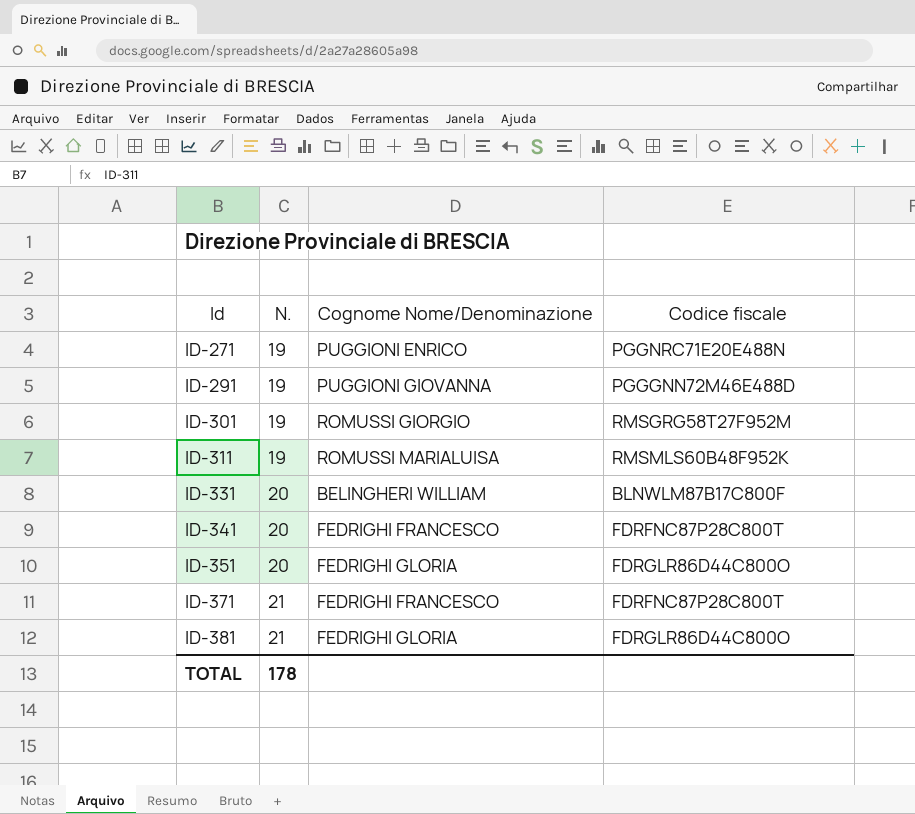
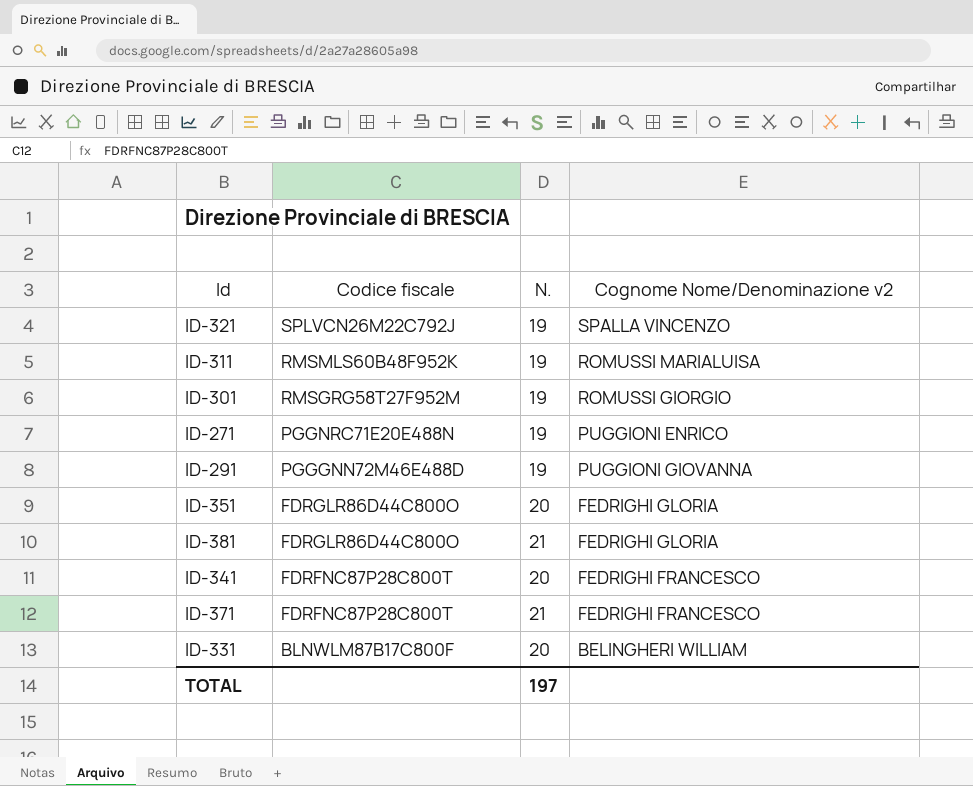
row order: Id ascending -> Codice fiscale descending
column Codice fiscale | position: 4 -> 2
column name: Cognome Nome/Denominazione -> Cognome Nome/Denominazione v2
row ID-321: none -> SPLVCN26M22C792J | 19 | SPALLA VINCENZO
TOTAL | N.: 178 -> 197

